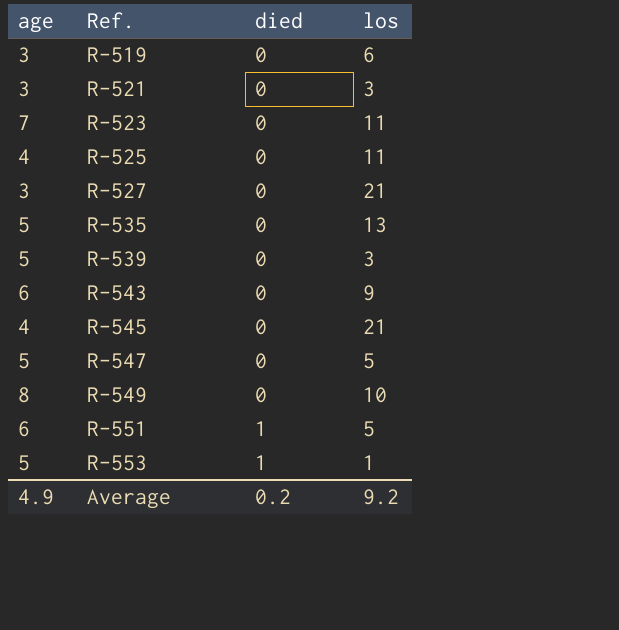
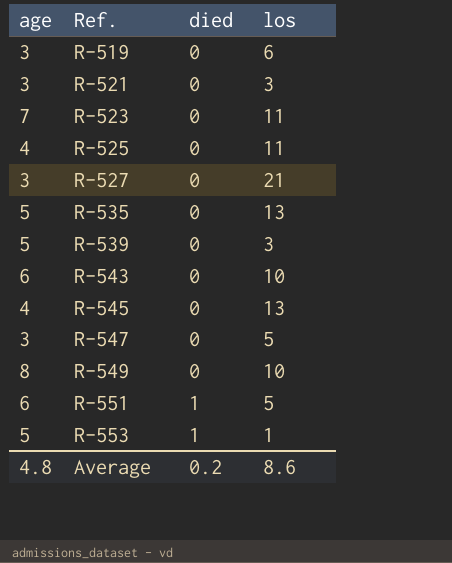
R-543 | los: 9 -> 10
R-545 | los: 21 -> 13
R-547 | age: 5 -> 3
Average | age: 4.9 -> 4.8
Average | los: 9.2 -> 8.6

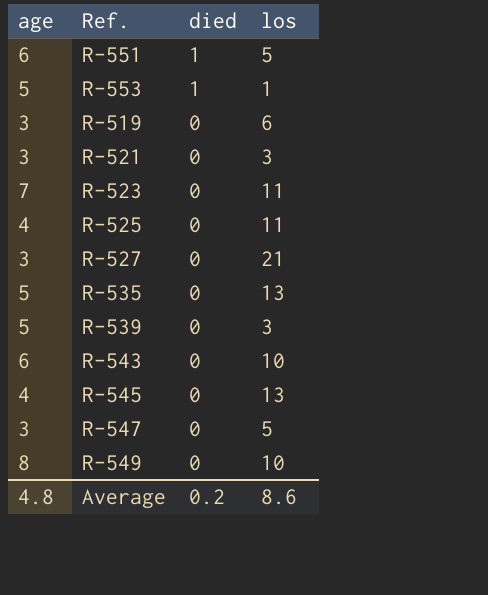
row order: Ref. ascending -> died descending

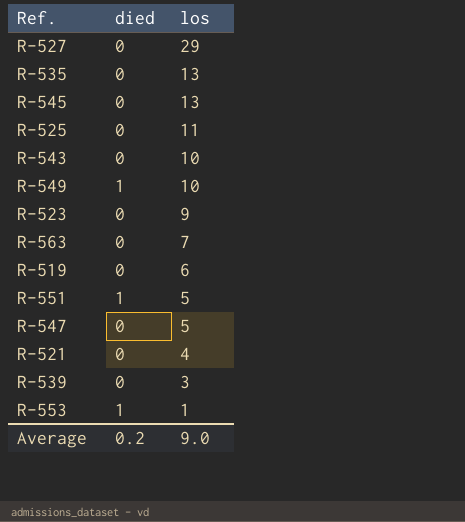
row order: died descending -> los descending
column age | position: 1 -> none
R-527 | los: 21 -> 29
R-549 | died: 0 -> 1
R-523 | los: 11 -> 9
row R-563: none -> 0 | 7
R-521 | los: 3 -> 4
Average | los: 8.6 -> 9.0

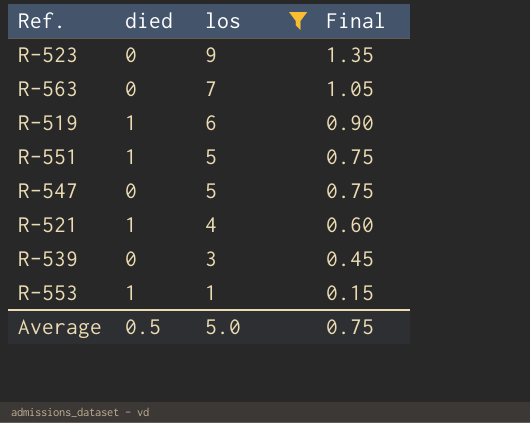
filter: none -> los <= 9
column Final | formula: none -> [los] * 0.15
R-519 | died: 0 -> 1
R-521 | died: 0 -> 1
Average | died: 0.2 -> 0.5
Average | los: 9.0 -> 5.0

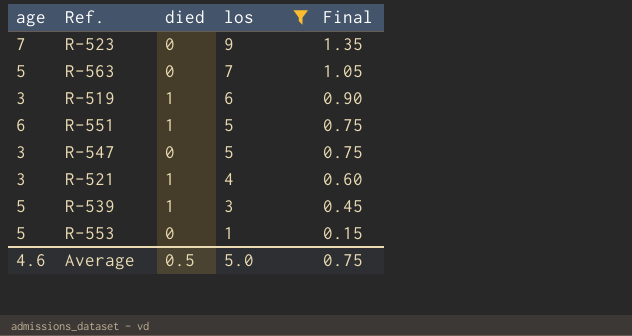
column age | position: none -> 1
R-539 | died: 0 -> 1
R-553 | died: 1 -> 0

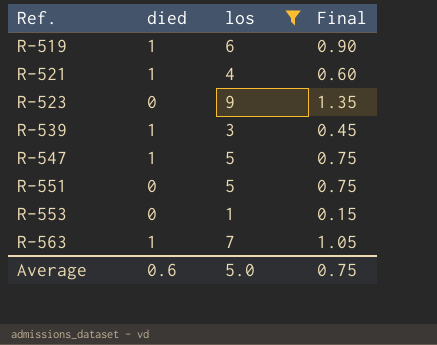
row order: los descending -> Ref. ascending
column age | position: 1 -> none
R-547 | died: 0 -> 1
R-551 | died: 1 -> 0
R-563 | died: 0 -> 1
Average | died: 0.5 -> 0.6

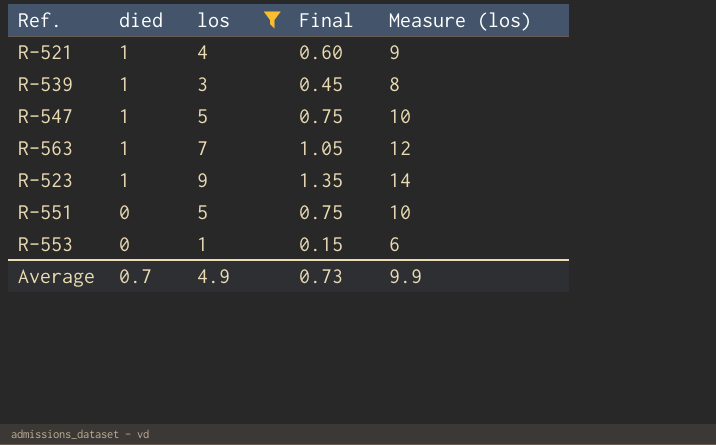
row order: Ref. ascending -> died descending
column Measure (los) | formula: none -> [los] + 5
row R-519: 1 | 6 | 0.90 -> none
R-523 | died: 0 -> 1
Average | died: 0.6 -> 0.7
Average | los: 5.0 -> 4.9
Average | Final: 0.75 -> 0.73

